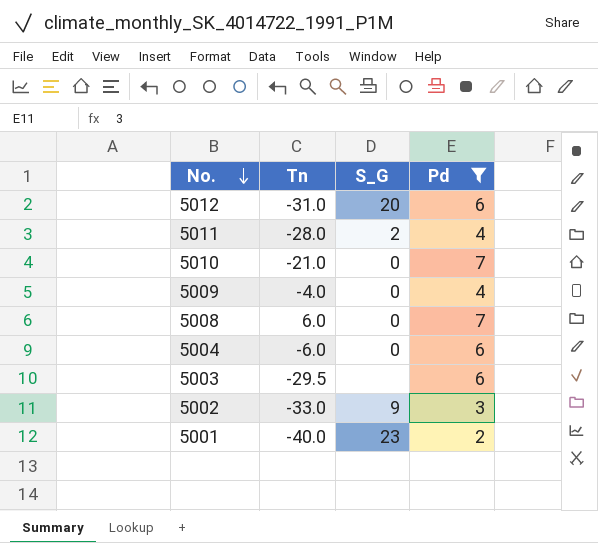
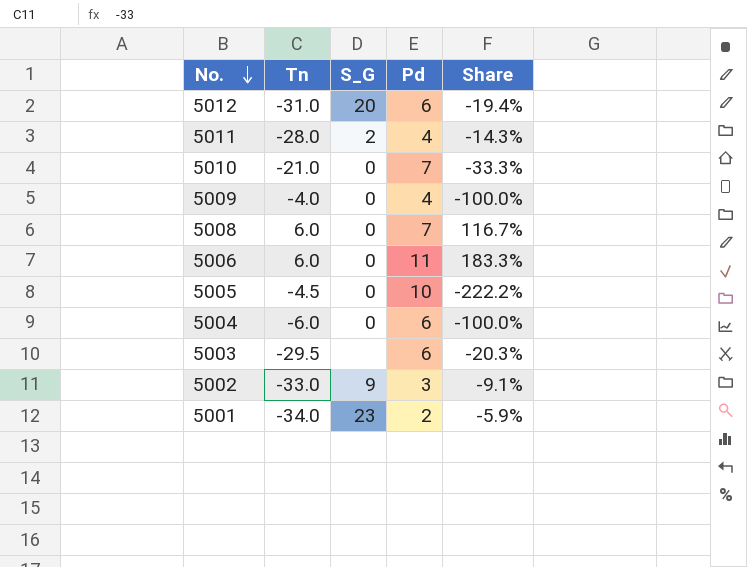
filter: Pd <= 7 -> none
column Share | formula: none -> [Pd] / [Tn]
5001 | Tn: -40.0 -> -34.0

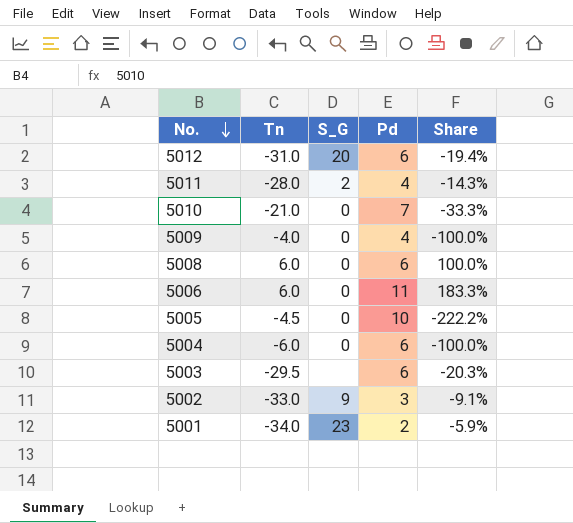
5008 | Pd: 7 -> 6
5008 | Share: 116.7% -> 100.0%

